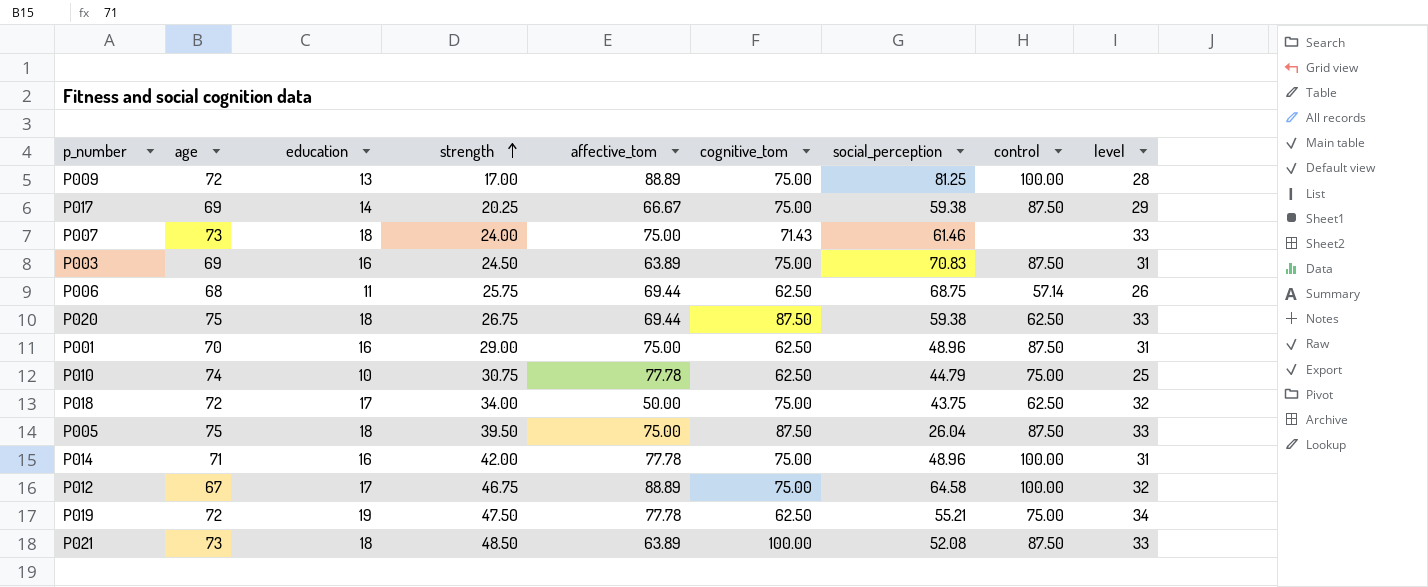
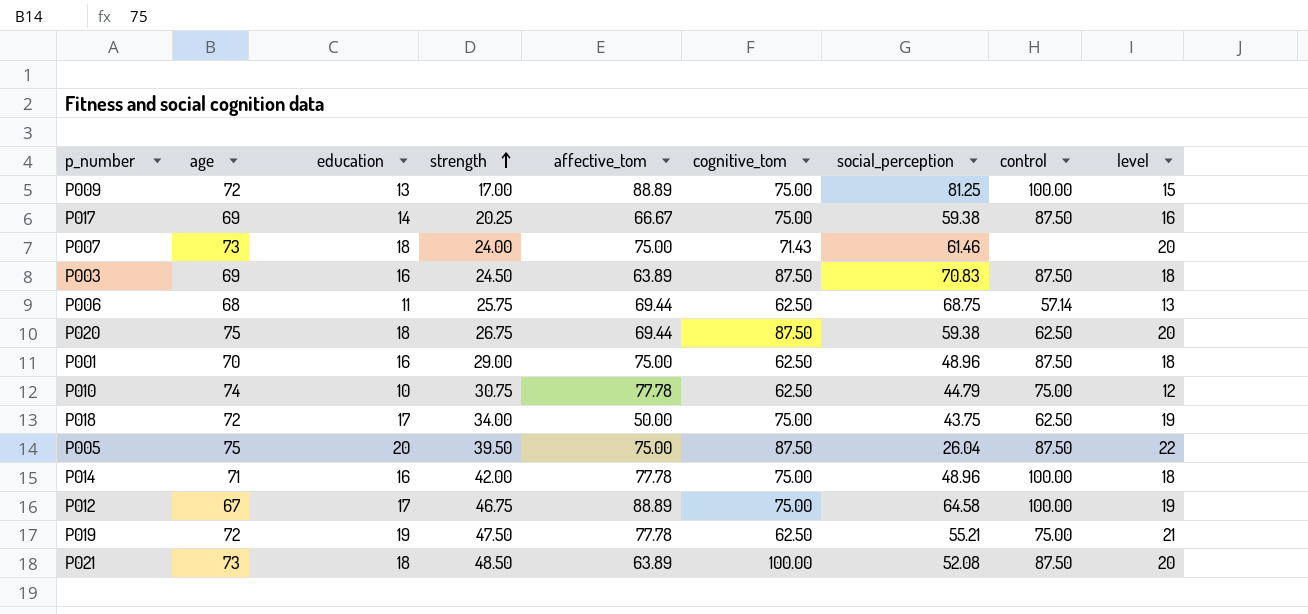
column level | formula: [education] + 15 -> [education] + 2
P003 | cognitive_tom: 75.00 -> 87.50
P005 | education: 18 -> 20

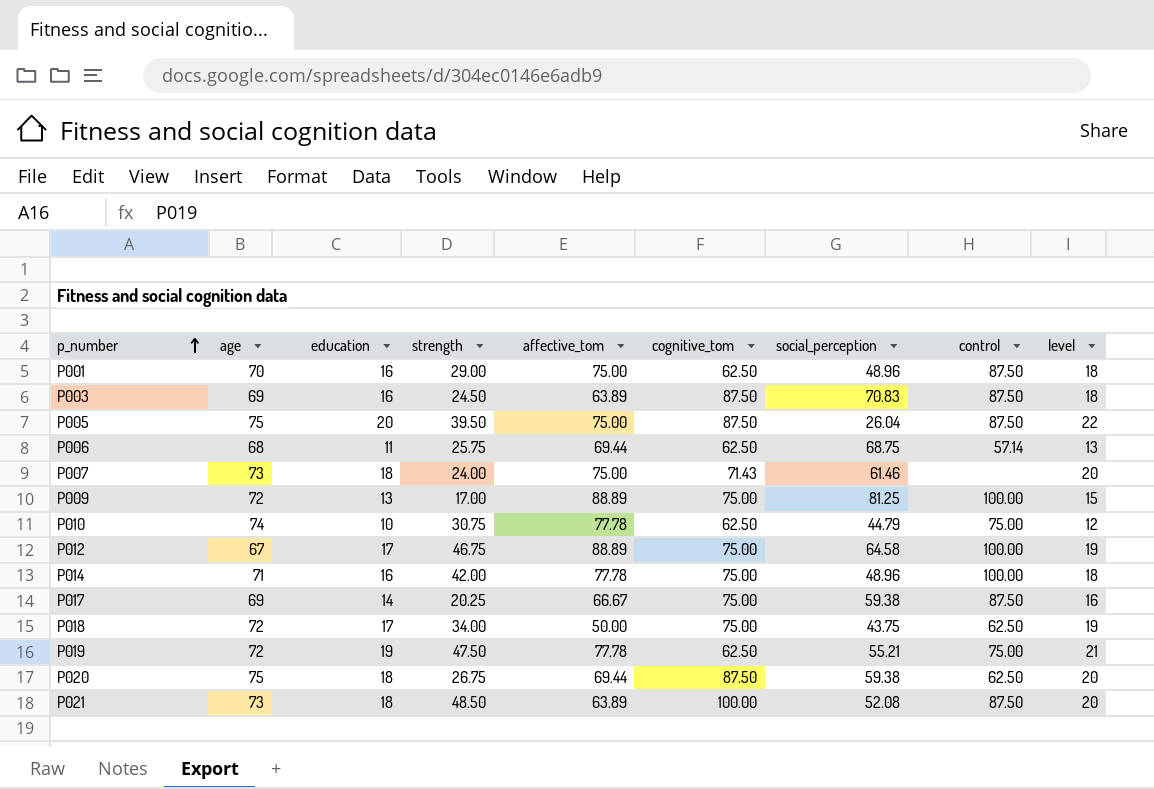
row order: strength ascending -> p_number ascending

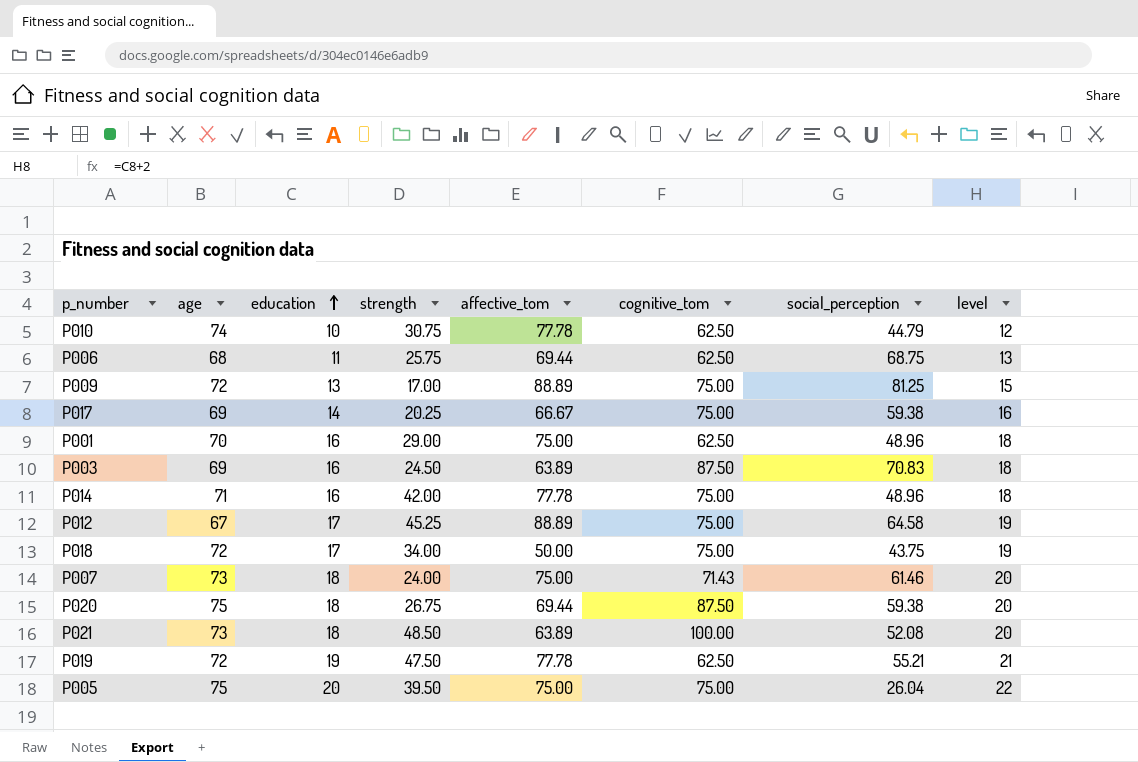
row order: p_number ascending -> education ascending
column control | position: 8 -> none
P012 | strength: 46.75 -> 45.25
P005 | cognitive_tom: 87.50 -> 75.00

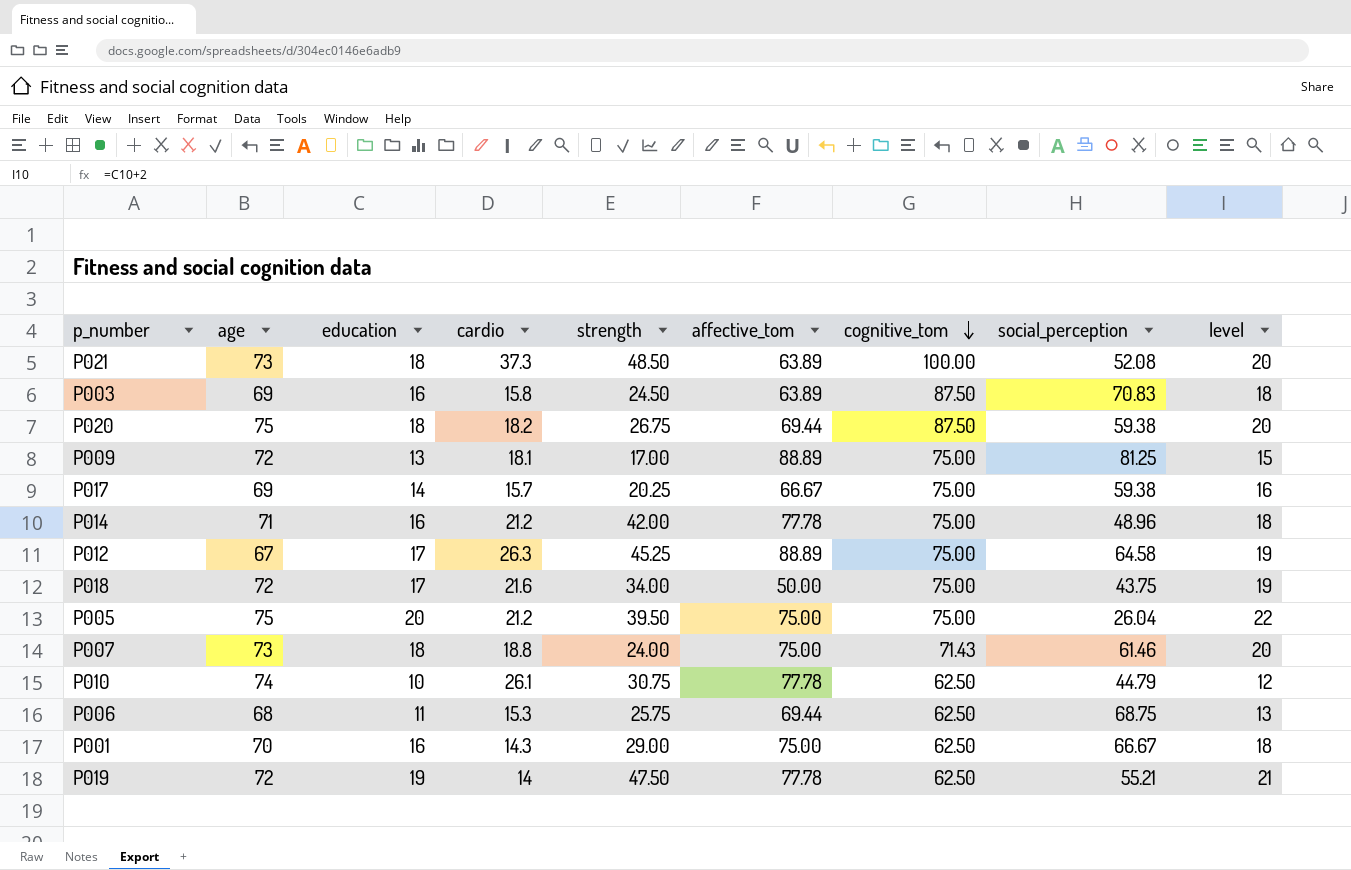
row order: education ascending -> cognitive_tom descending
column cardio | position: none -> 4
P001 | social_perception: 48.96 -> 66.67

